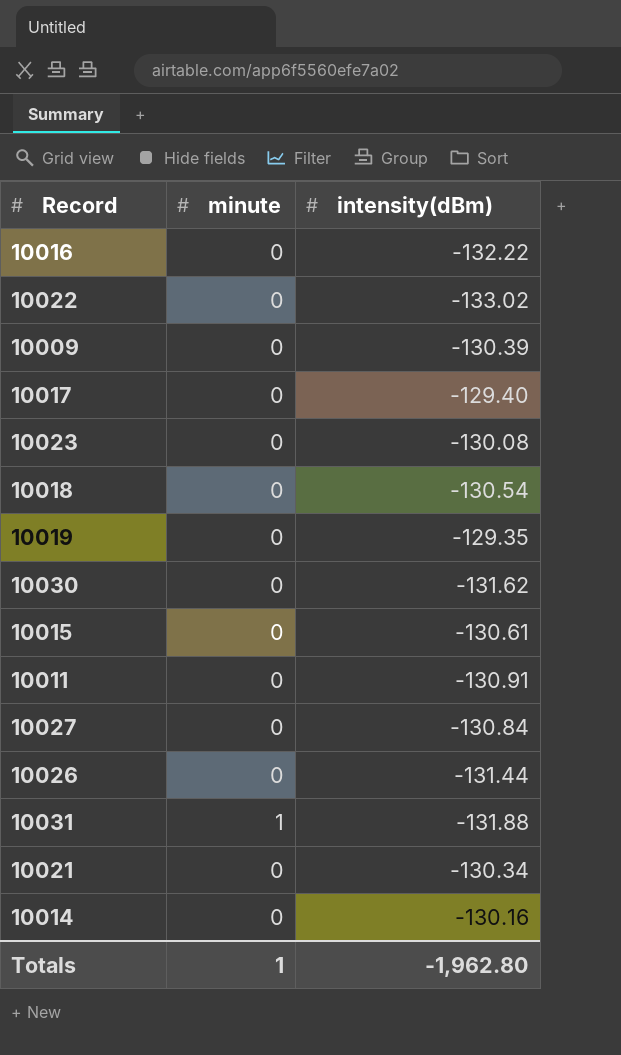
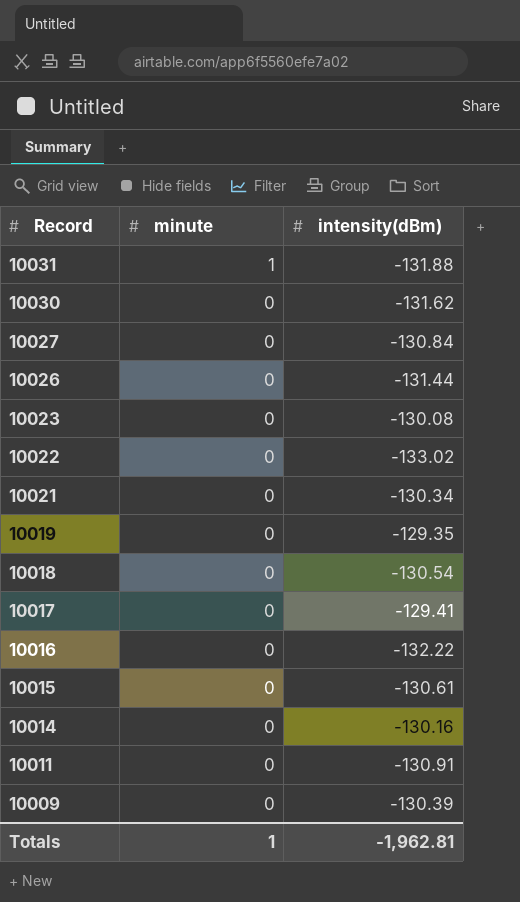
row order: none -> Record descending
10017 | intensity(dBm): -129.40 -> -129.41
Totals | intensity(dBm): -1,962.80 -> -1,962.81

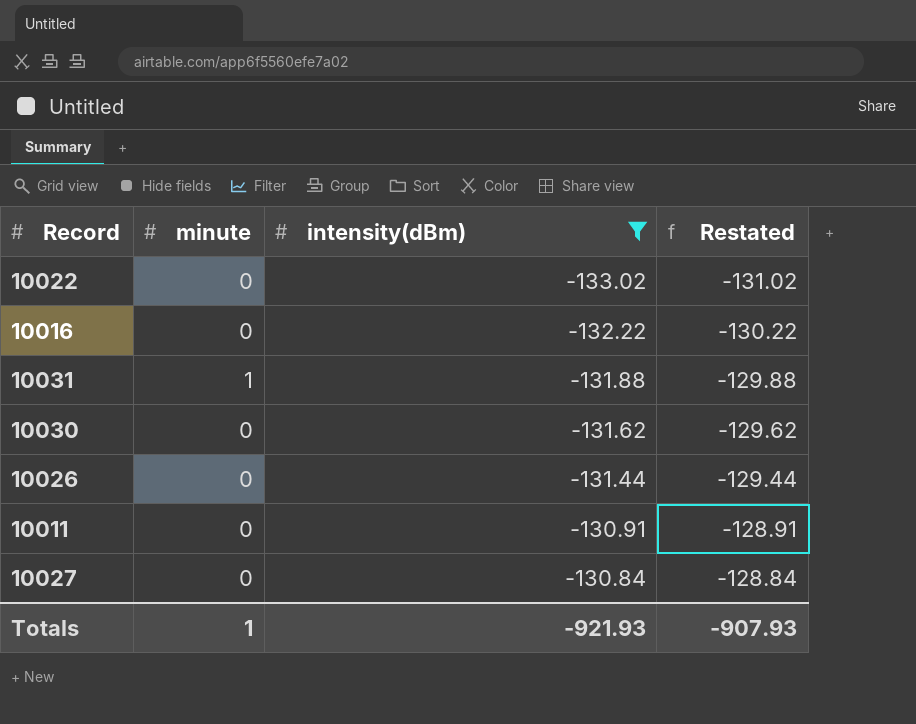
filter: none -> intensity(dBm) <= -130.84
row order: Record descending -> intensity(dBm) ascending
column Restated | formula: none -> [intensity(dBm)] + 2
Totals | intensity(dBm): -1,962.81 -> -921.93

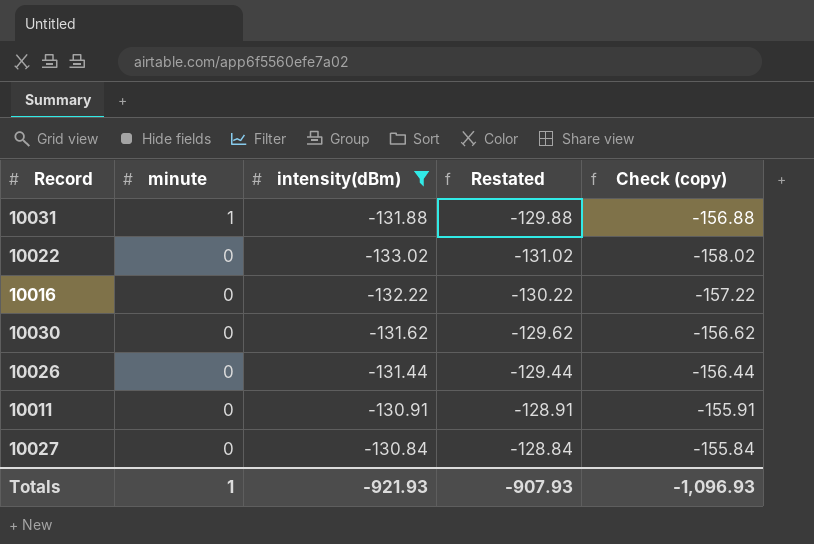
row order: intensity(dBm) ascending -> minute descending
column Check (copy) | formula: none -> [intensity(dBm)] - 25

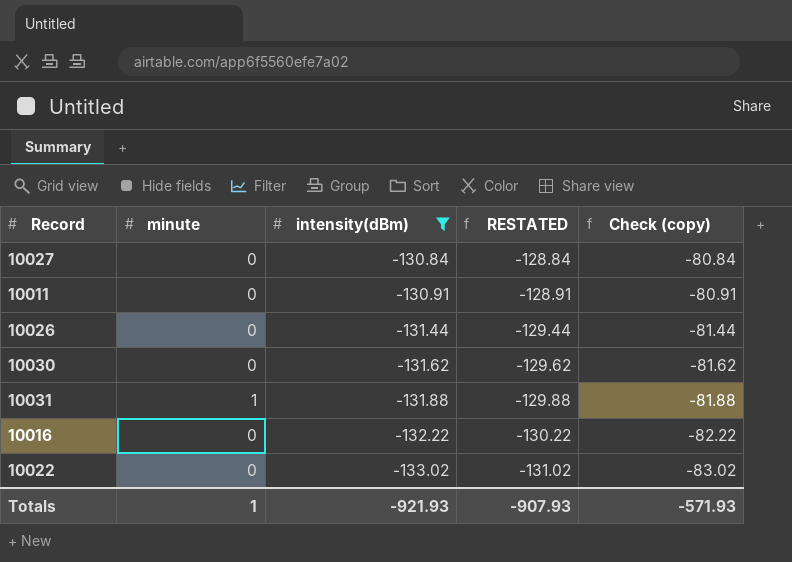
row order: minute descending -> intensity(dBm) descending
column name: Restated -> RESTATED
column Check (copy) | formula: [intensity(dBm)] - 25 -> [intensity(dBm)] + 50
Totals | Check (copy): -1,096.93 -> -571.93

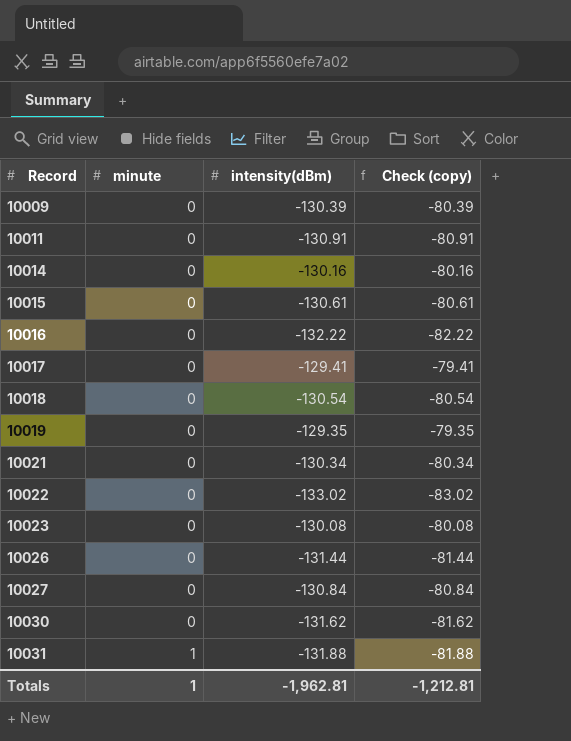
filter: intensity(dBm) <= -130.84 -> none
row order: intensity(dBm) descending -> Record ascending
column RESTATED | formula: [intensity(dBm)] + 2 -> none
Totals | intensity(dBm): -921.93 -> -1,962.81
Totals | Check (copy): -571.93 -> -1,212.81

